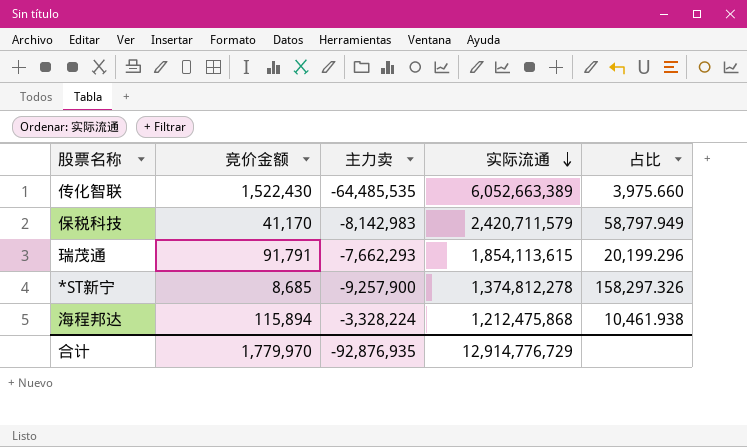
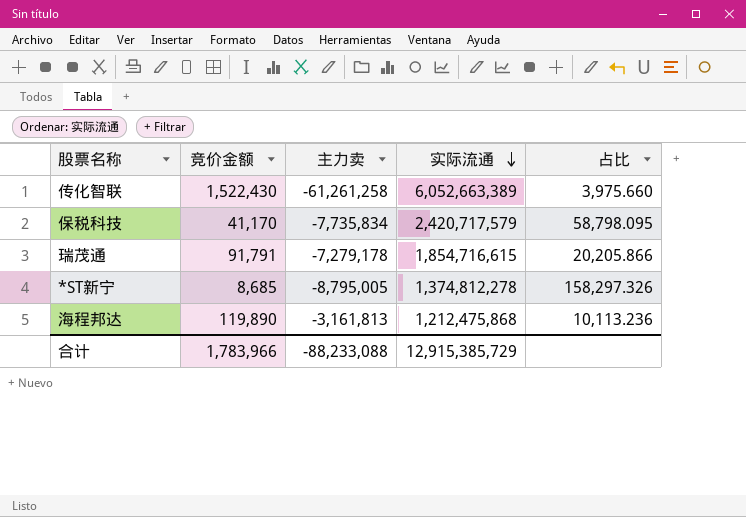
传化智联 | 主力卖: -64,485,535 -> -61,261,258
保税科技 | 主力卖: -8,142,983 -> -7,735,834
保税科技 | 实际流通: 2,420,711,579 -> 2,420,717,579
保税科技 | 占比: 58,797.949 -> 58,798.095
瑞茂通 | 主力卖: -7,662,293 -> -7,279,178
瑞茂通 | 实际流通: 1,854,113,615 -> 1,854,716,615
瑞茂通 | 占比: 20,199.296 -> 20,205.866
*ST新宁 | 主力卖: -9,257,900 -> -8,795,005
海程邦达 | 竞价金额: 115,894 -> 119,890
海程邦达 | 主力卖: -3,328,224 -> -3,161,813
海程邦达 | 占比: 10,461.938 -> 10,113.236
合计 | 竞价金额: 1,779,970 -> 1,783,966
合计 | 主力卖: -92,876,935 -> -88,233,088
合计 | 实际流通: 12,914,776,729 -> 12,915,385,729

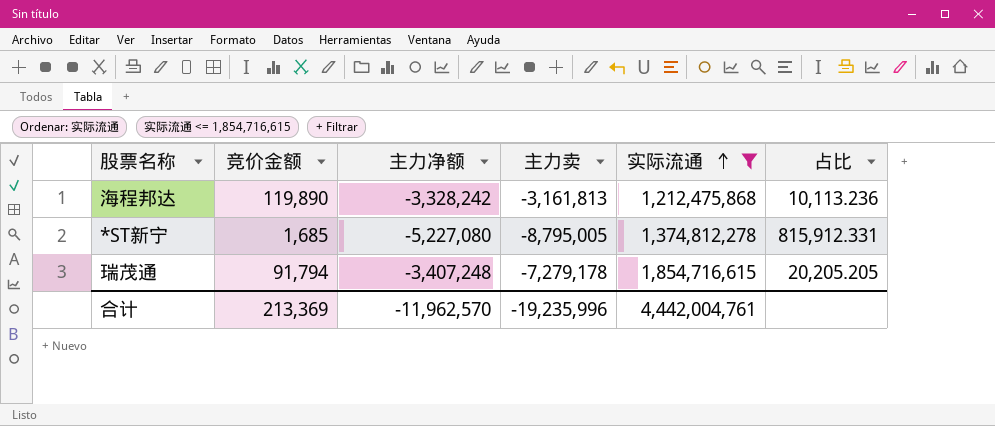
filter: none -> 实际流通 <= 1,854,716,615
row order: 实际流通 descending -> 实际流通 ascending
column 主力净额 | position: none -> 3
*ST新宁 | 竞价金额: 8,685 -> 1,685
*ST新宁 | 占比: 158,297.326 -> 815,912.331
瑞茂通 | 竞价金额: 91,791 -> 91,794
瑞茂通 | 占比: 20,205.866 -> 20,205.205
合计 | 竞价金额: 1,783,966 -> 213,369
合计 | 主力卖: -88,233,088 -> -19,235,996
合计 | 实际流通: 12,915,385,729 -> 4,442,004,761

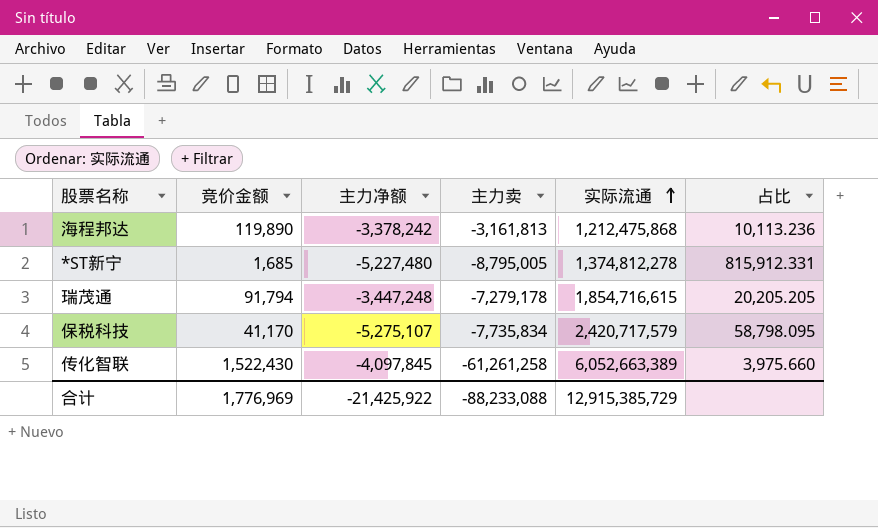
filter: 实际流通 <= 1,854,716,615 -> none
海程邦达 | 主力净额: -3,328,242 -> -3,378,242
*ST新宁 | 主力净额: -5,227,080 -> -5,227,480
瑞茂通 | 主力净额: -3,407,248 -> -3,447,248
合计 | 竞价金额: 213,369 -> 1,776,969
合计 | 主力净额: -11,962,570 -> -21,425,922
合计 | 主力卖: -19,235,996 -> -88,233,088
合计 | 实际流通: 4,442,004,761 -> 12,915,385,729

